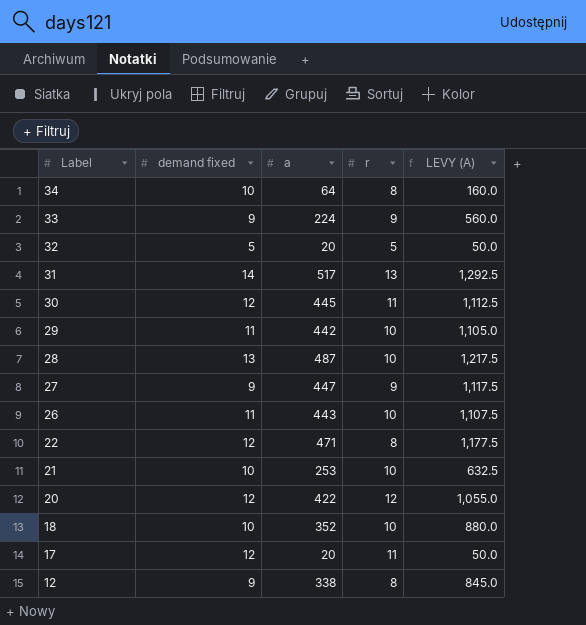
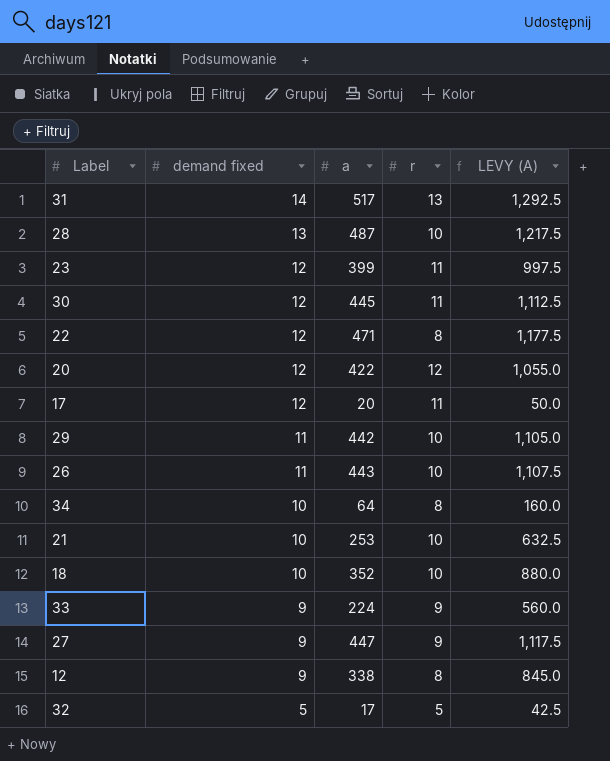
row order: Label descending -> demand fixed descending
row 23: none -> 12 | 399 | 11 | 997.5
32 | a: 20 -> 17
32 | LEVY (A): 50.0 -> 42.5

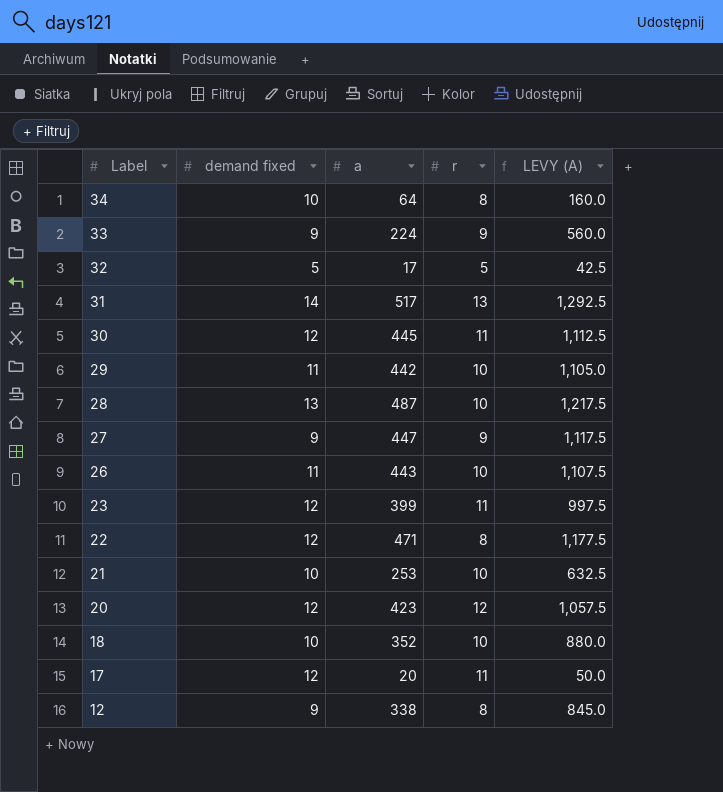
row order: demand fixed descending -> Label descending
20 | a: 422 -> 423
20 | LEVY (A): 1,055.0 -> 1,057.5

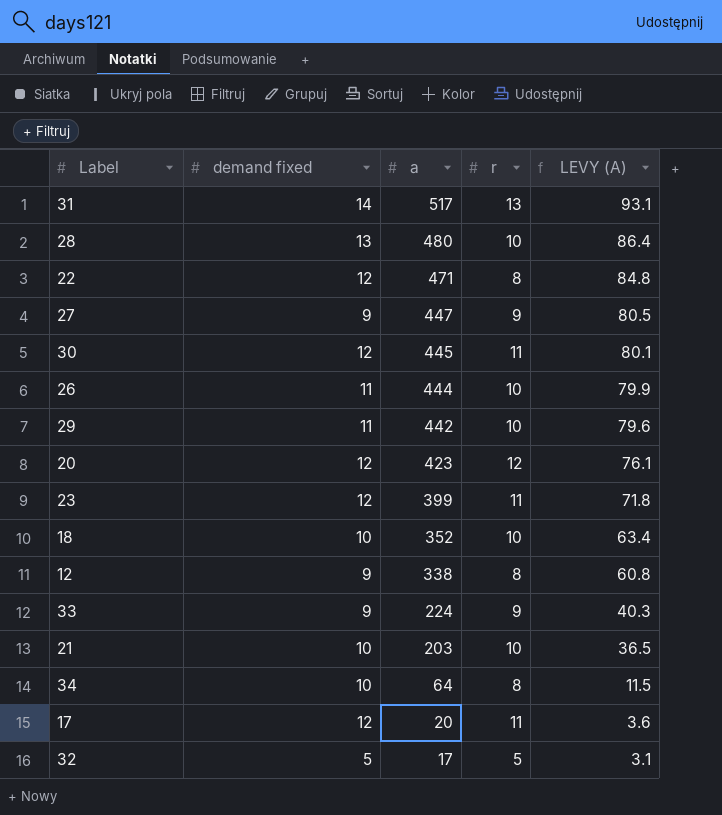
row order: Label descending -> a descending
column LEVY (A) | formula: [a] * 2.5 -> [a] * 0.18
28 | a: 487 -> 480
26 | a: 443 -> 444
21 | a: 253 -> 203

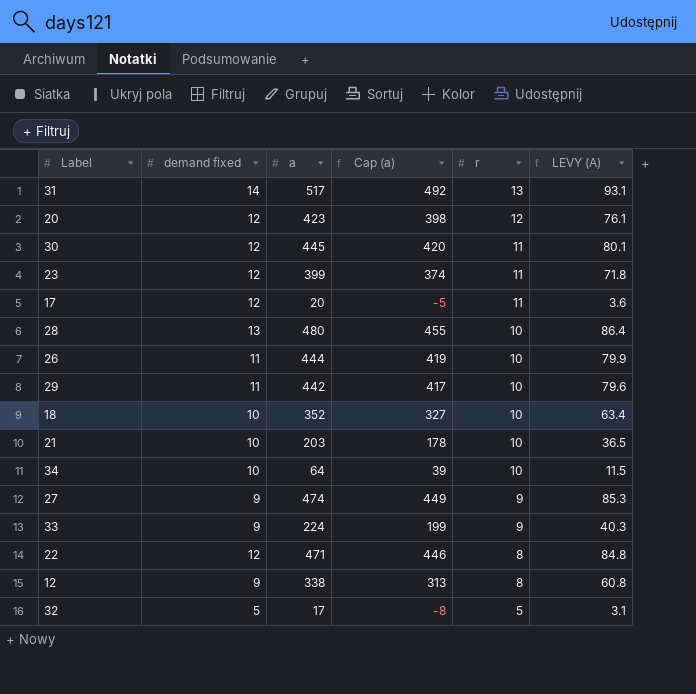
row order: a descending -> r descending
column Cap (a) | formula: none -> [a] - 25
34 | r: 8 -> 10
27 | a: 447 -> 474
27 | LEVY (A): 80.5 -> 85.3

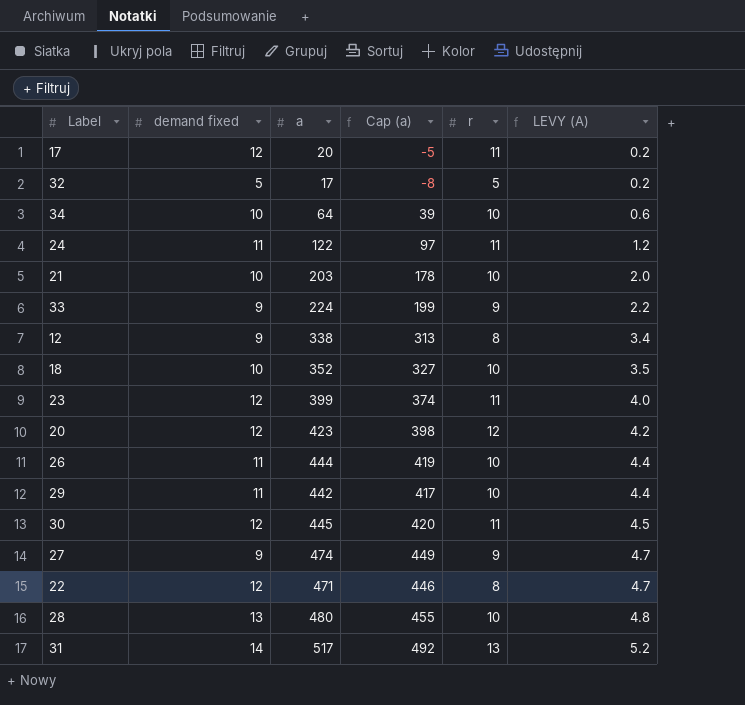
row order: r descending -> LEVY (A) ascending
column LEVY (A) | formula: [a] * 0.18 -> [a] * 0.01
row 24: none -> 11 | 122 | 97 | 11 | 1.2

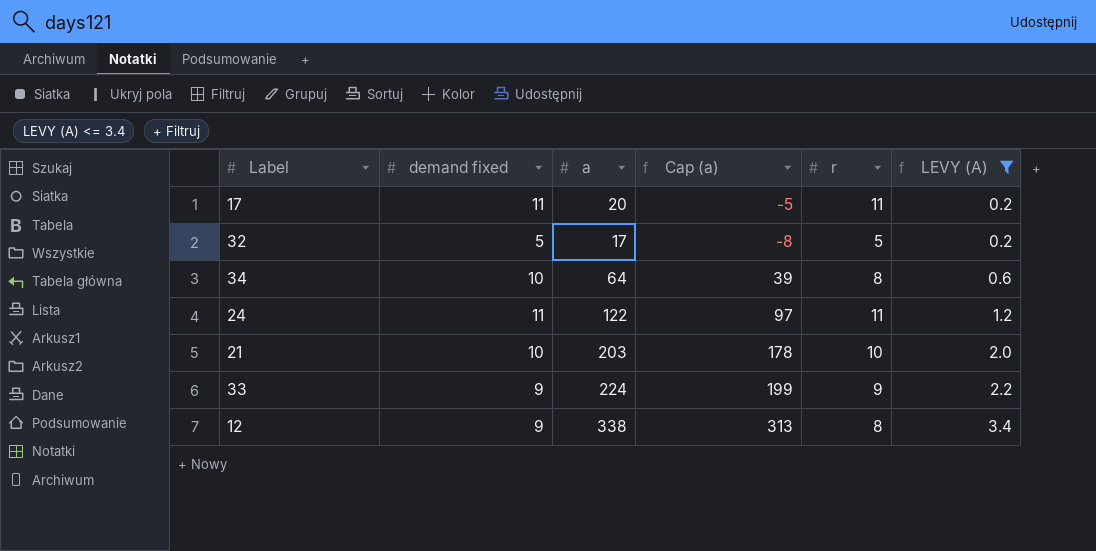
filter: none -> LEVY (A) <= 3.4
17 | demand fixed: 12 -> 11
34 | r: 10 -> 8

